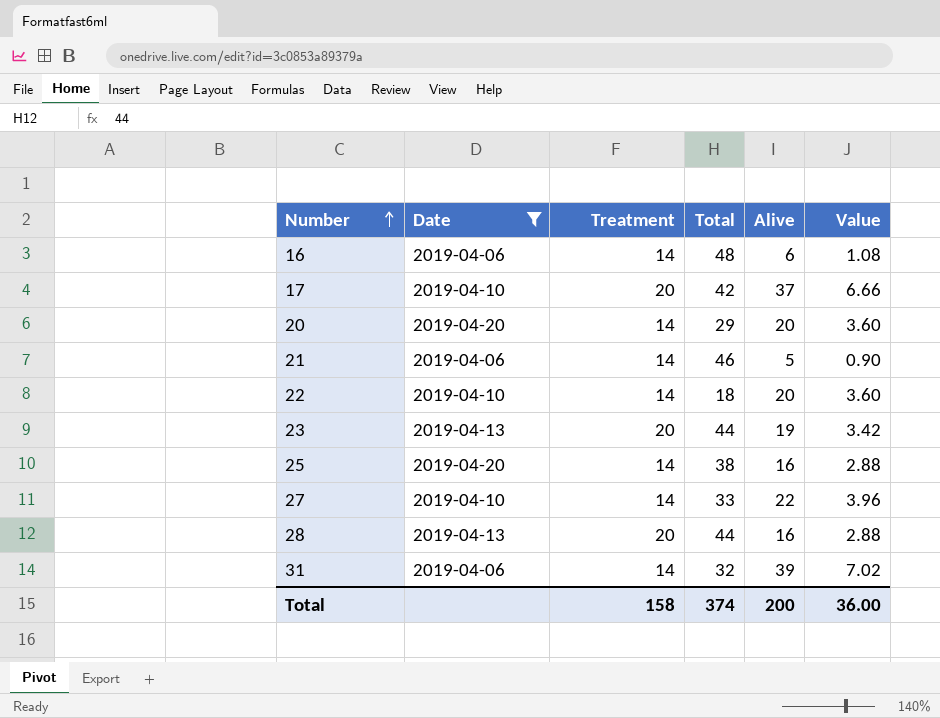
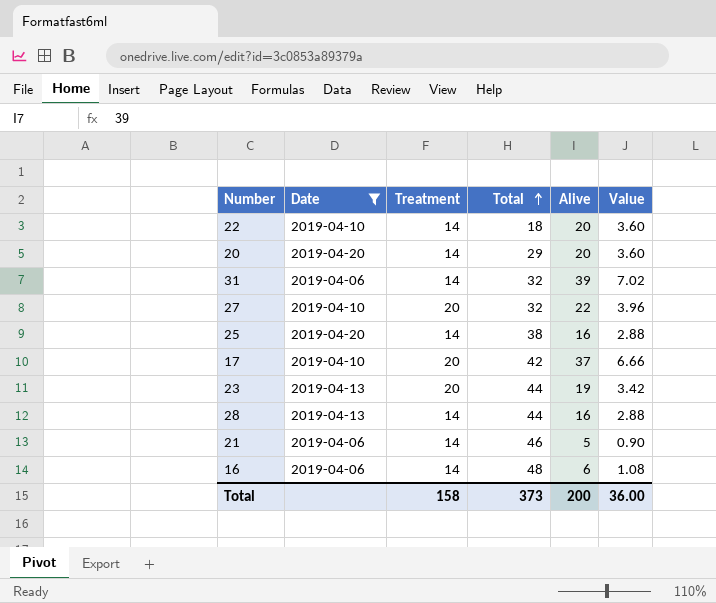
row order: Number ascending -> Total ascending
27 | Treatment: 14 -> 20
27 | Total: 33 -> 32
28 | Treatment: 20 -> 14
Total | Total: 374 -> 373

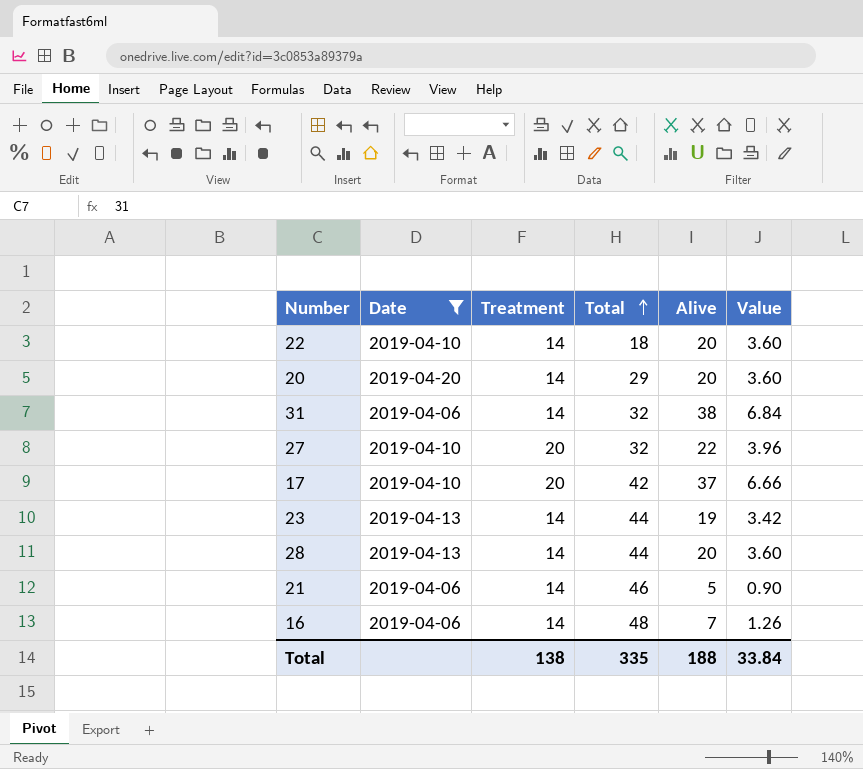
row 25: 2019-04-20 | 14 | 38 | 16 | 2.88 -> none
31 | Alive: 39 -> 38
31 | Value: 7.02 -> 6.84
23 | Treatment: 20 -> 14
28 | Alive: 16 -> 20
28 | Value: 2.88 -> 3.60
16 | Alive: 6 -> 7
16 | Value: 1.08 -> 1.26
Total | Treatment: 158 -> 138
Total | Total: 373 -> 335
Total | Alive: 200 -> 188
Total | Value: 36.00 -> 33.84

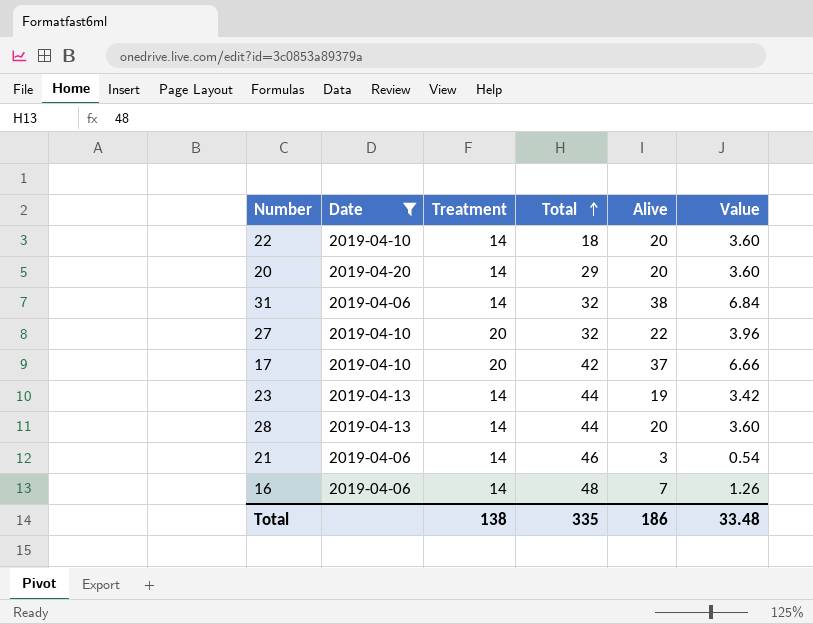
21 | Alive: 5 -> 3
21 | Value: 0.90 -> 0.54
Total | Alive: 188 -> 186
Total | Value: 33.84 -> 33.48

